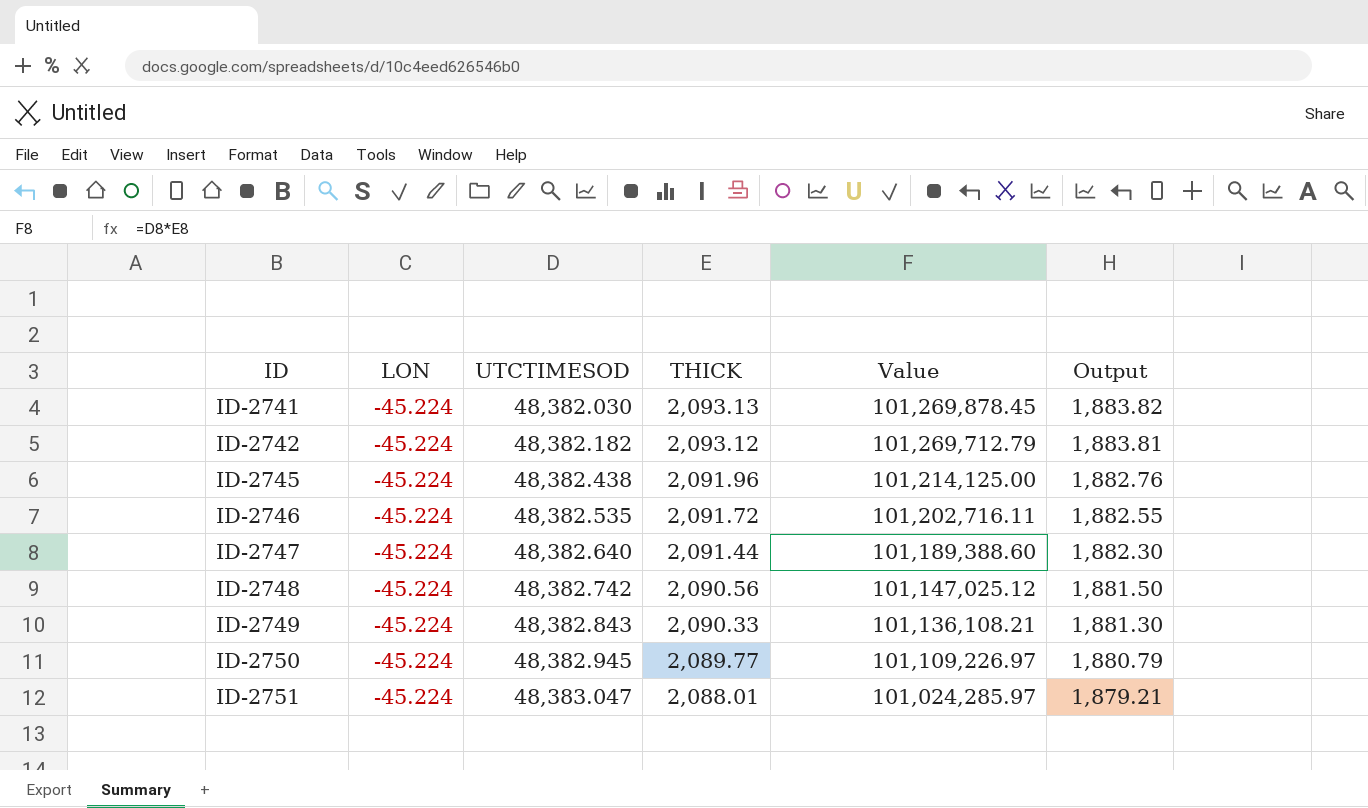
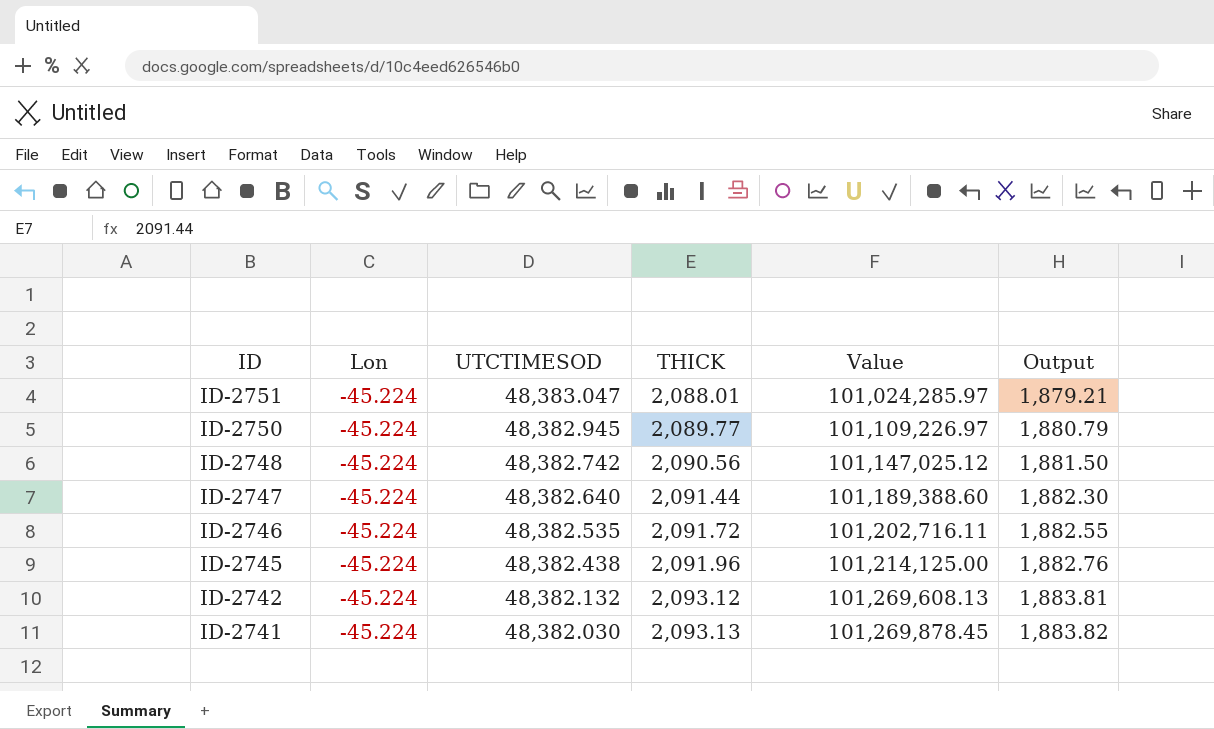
row order: ID ascending -> ID descending
column name: LON -> Lon
row ID-2749: -45.224 | 48,382.843 | 2,090.33 | 101,136,108.21 | 1,881.30 -> none
ID-2742 | UTCTIMESOD: 48,382.182 -> 48,382.132
ID-2742 | Value: 101,269,712.79 -> 101,269,608.13

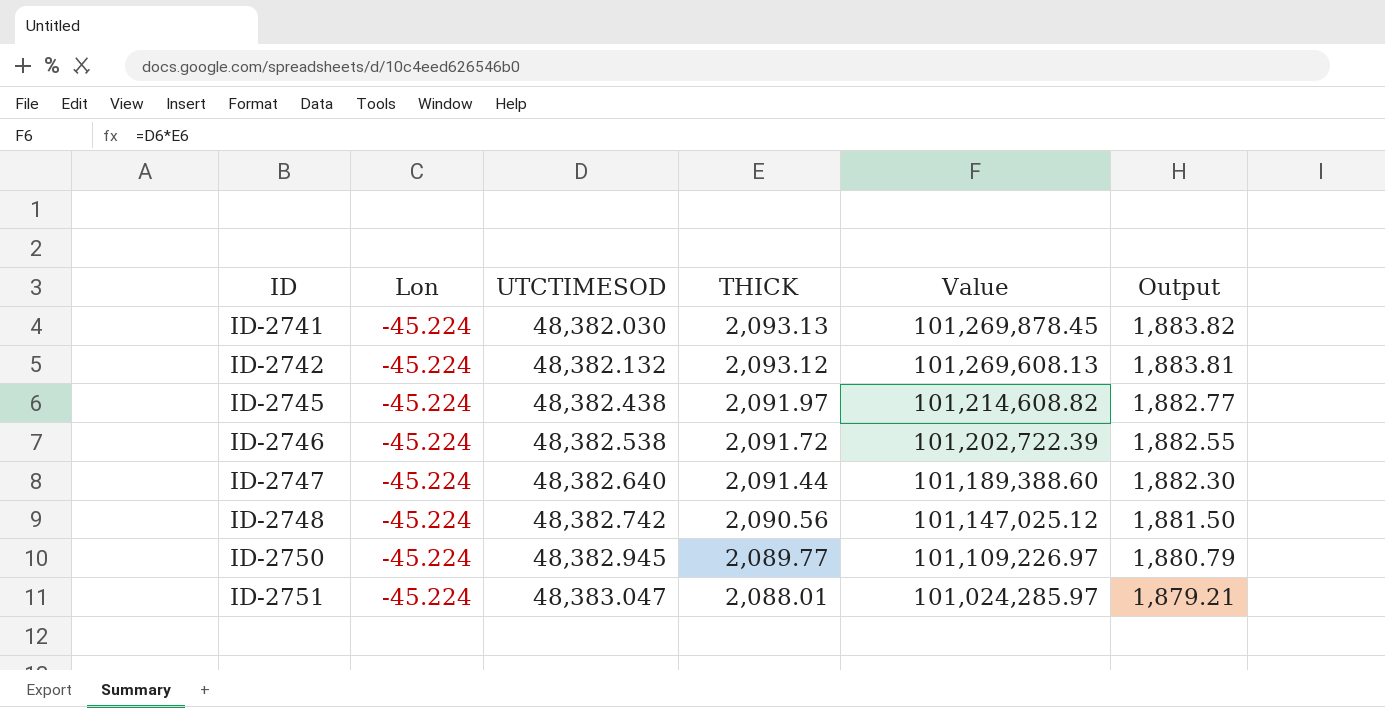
row order: ID descending -> ID ascending
ID-2745 | THICK: 2,091.96 -> 2,091.97
ID-2745 | Value: 101,214,125.00 -> 101,214,608.82
ID-2745 | Output: 1,882.76 -> 1,882.77
ID-2746 | UTCTIMESOD: 48,382.535 -> 48,382.538
ID-2746 | Value: 101,202,716.11 -> 101,202,722.39

